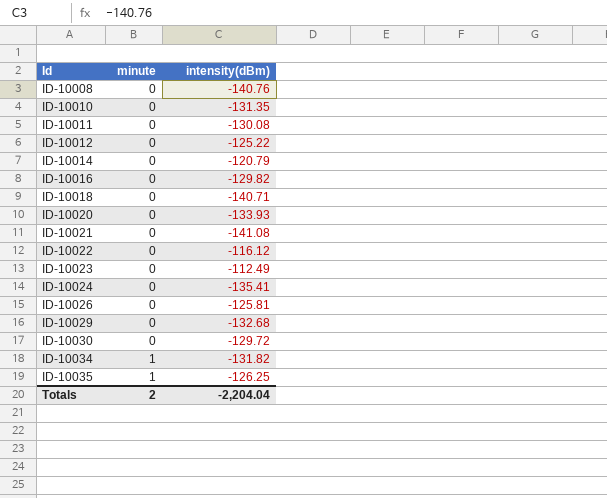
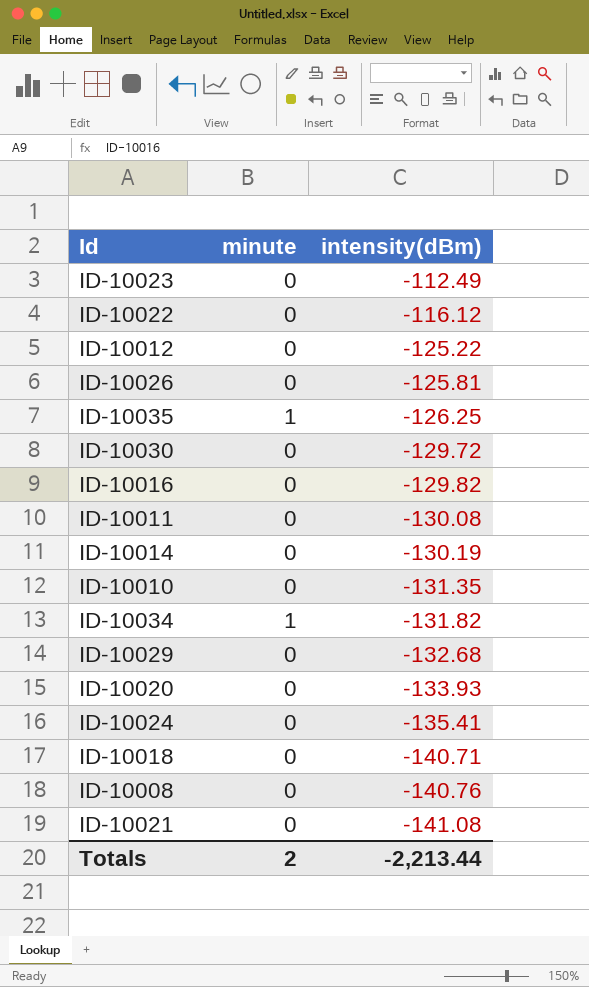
row order: Id ascending -> intensity(dBm) descending
ID-10014 | intensity(dBm): -120.79 -> -130.19
Totals | intensity(dBm): -2,204.04 -> -2,213.44

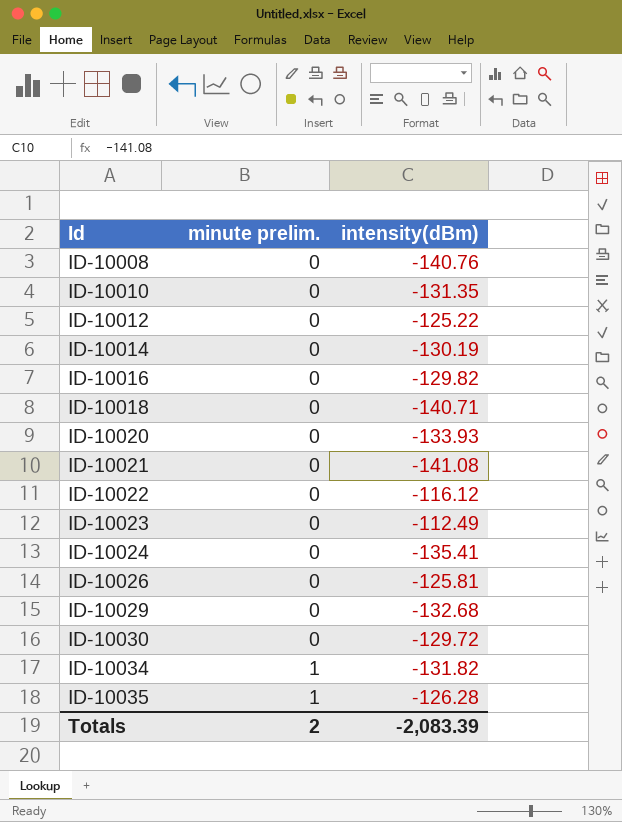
row order: intensity(dBm) descending -> Id ascending
column name: minute -> minute prelim.
row ID-10011: 0 | -130.08 -> none
ID-10035 | intensity(dBm): -126.25 -> -126.28
Totals | intensity(dBm): -2,213.44 -> -2,083.39

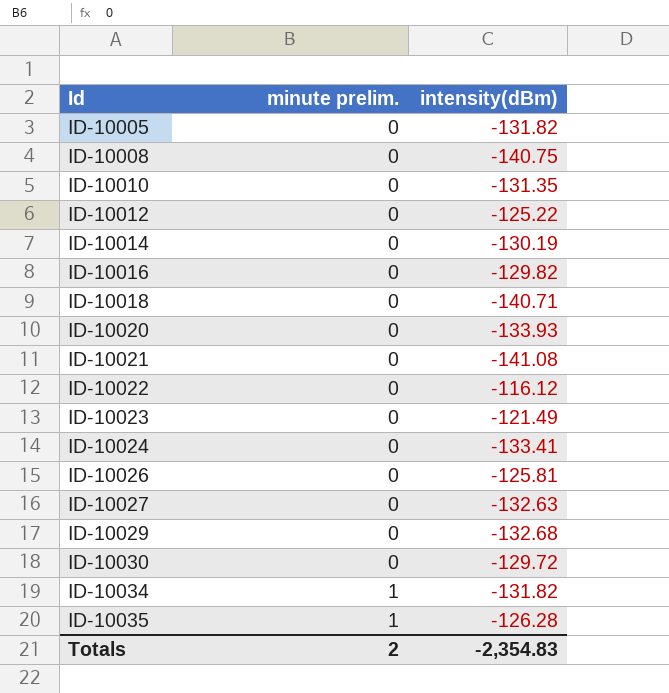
row ID-10005: none -> 0 | -131.82
ID-10008 | intensity(dBm): -140.76 -> -140.75
ID-10023 | intensity(dBm): -112.49 -> -121.49
ID-10024 | intensity(dBm): -135.41 -> -133.41
row ID-10027: none -> 0 | -132.63
Totals | intensity(dBm): -2,083.39 -> -2,354.83

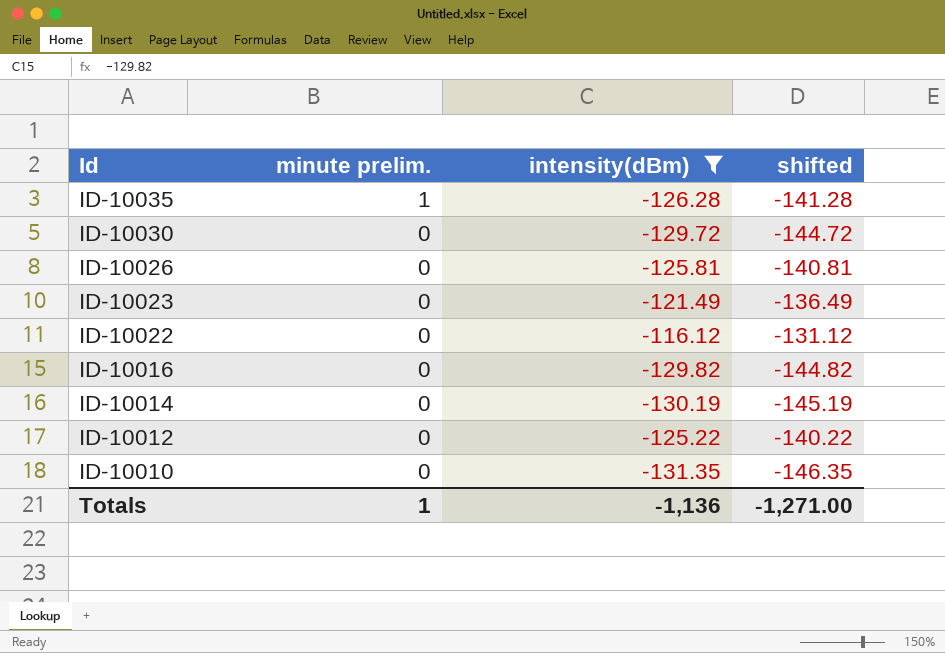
filter: none -> intensity(dBm) >= -131.35
row order: Id ascending -> Id descending
column shifted | formula: none -> [intensity(dBm)] - 15
Totals | minute prelim.: 2 -> 1
Totals | intensity(dBm): -2,354.83 -> -1,136

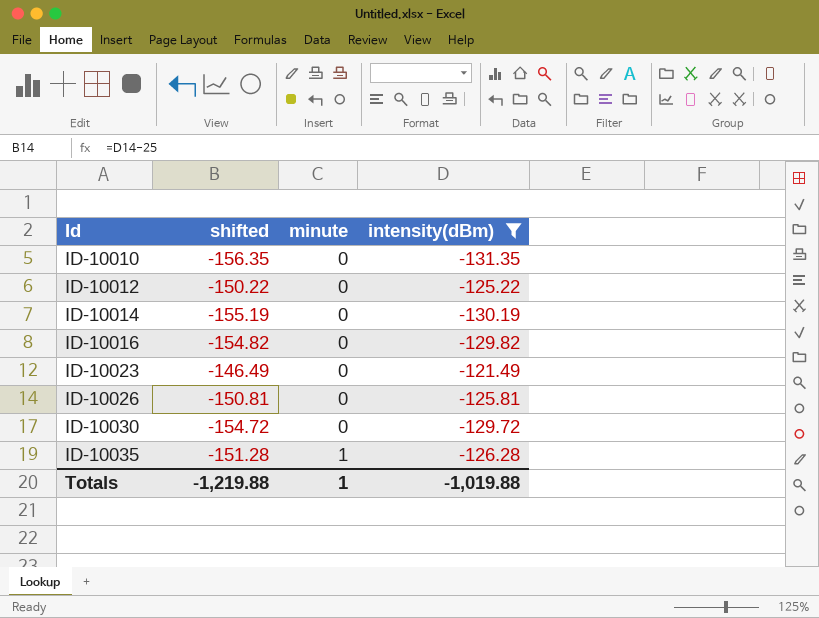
row order: Id descending -> Id ascending
column shifted | formula: [intensity(dBm)] - 15 -> [intensity(dBm)] - 25
column shifted | position: 4 -> 2
column name: minute prelim. -> minute
row ID-10022: 0 | -116.12 | -131.12 -> none
Totals | shifted: -1,271.00 -> -1,219.88
Totals | intensity(dBm): -1,136 -> -1,019.88

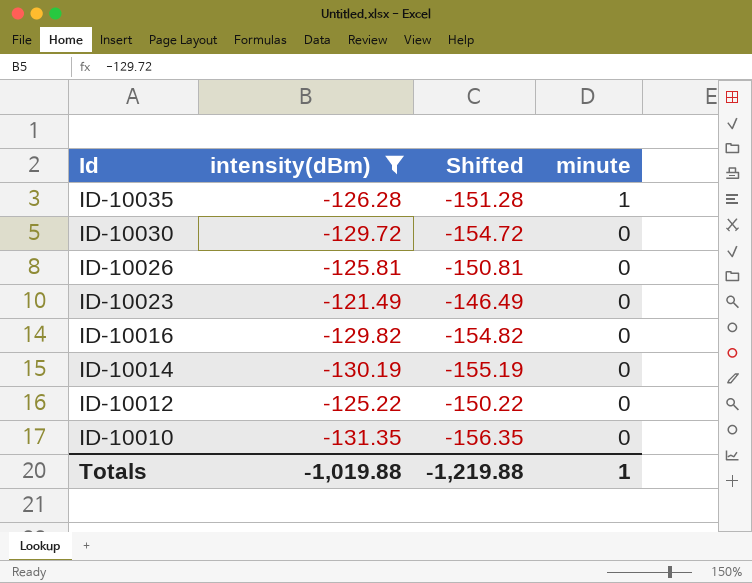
row order: Id ascending -> Id descending
column intensity(dBm) | position: 4 -> 2
column name: shifted -> Shifted

